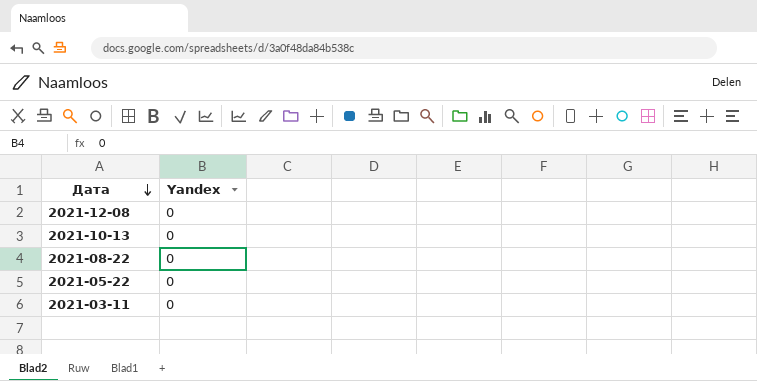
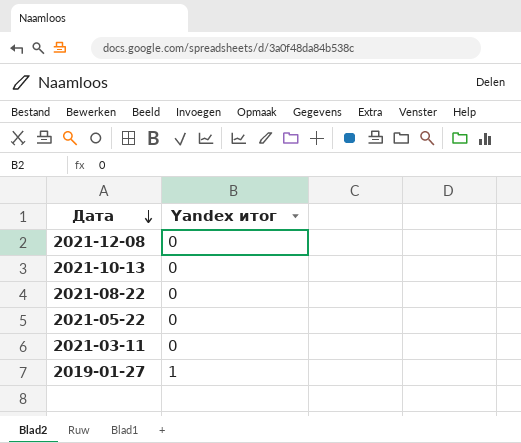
column name: Yandex -> Yandex итог
row 2019-01-27: none -> 1

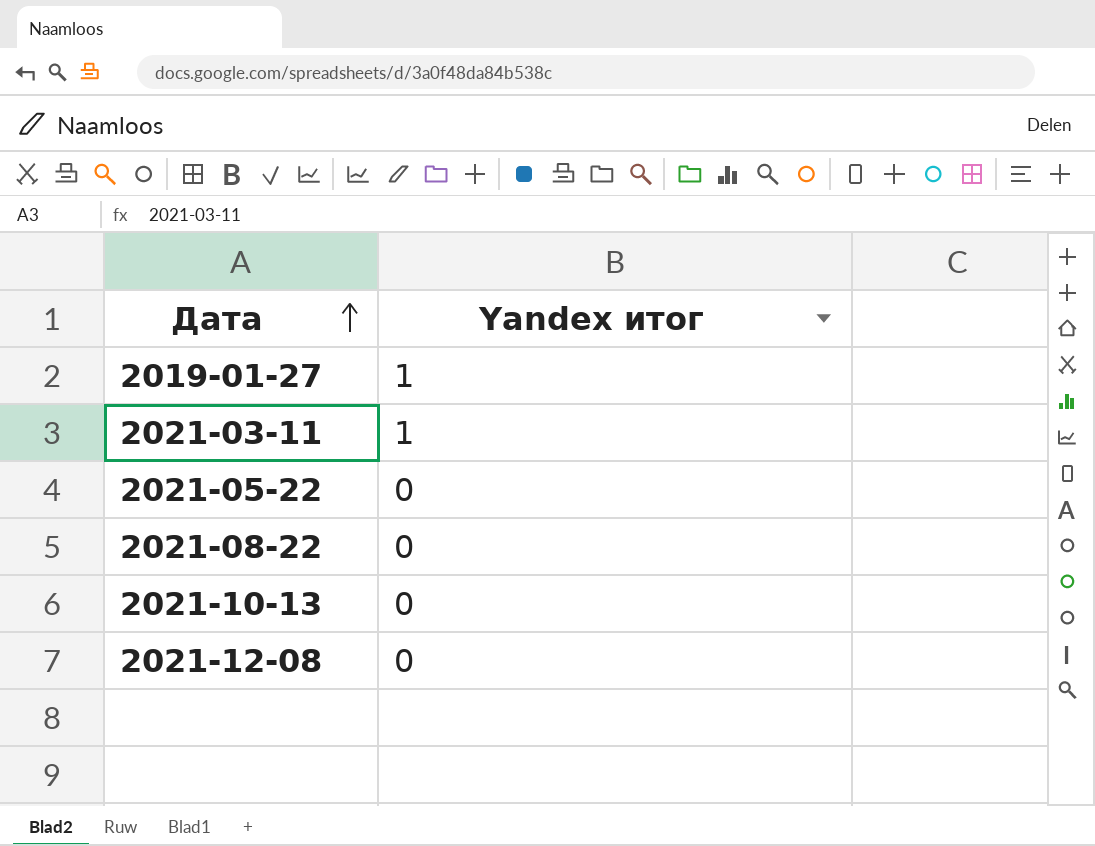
row order: Дата descending -> Дата ascending
2021-03-11 | Yandex итог: 0 -> 1

